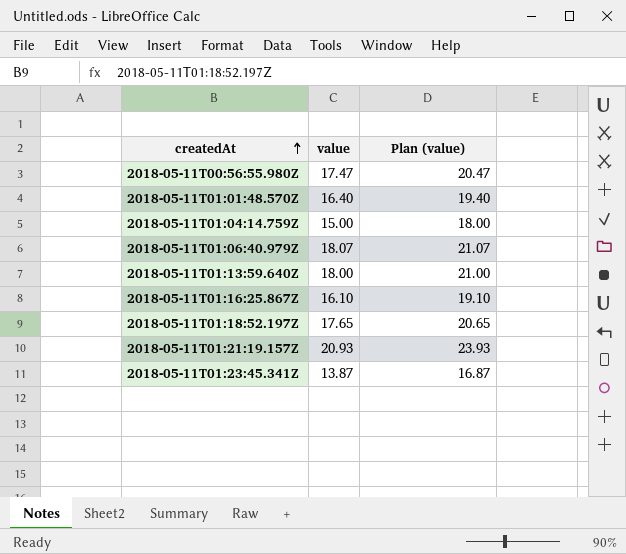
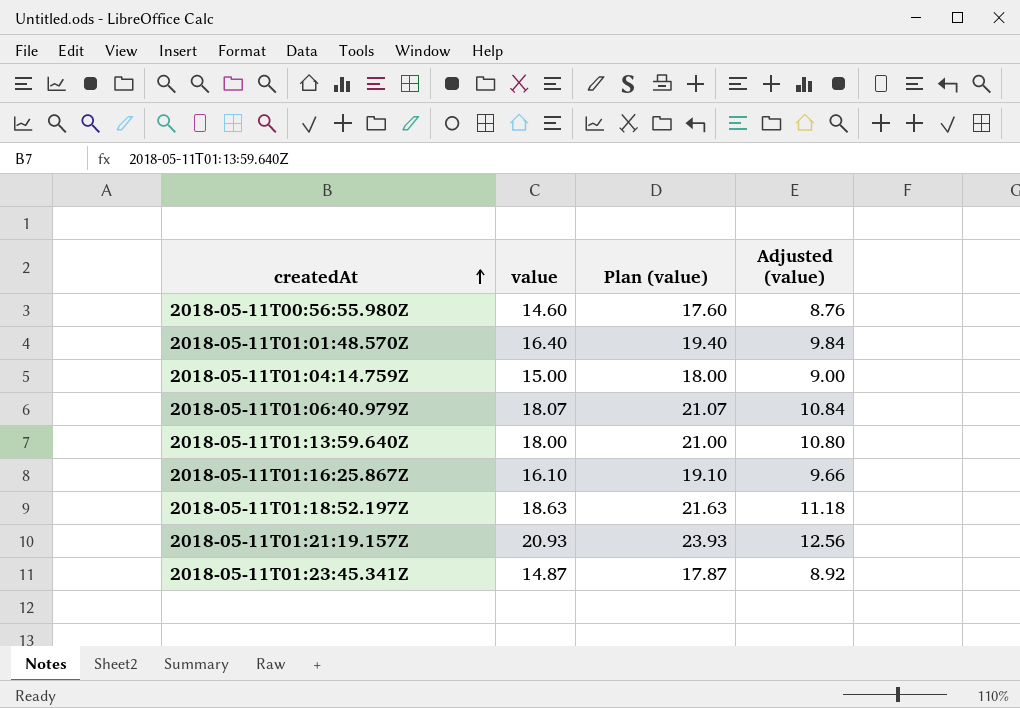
column Adjusted (value) | formula: none -> [value] * 0.6
2018-05-11T00:56:55.980Z | value: 17.47 -> 14.60
2018-05-11T00:56:55.980Z | Plan (value): 20.47 -> 17.60
2018-05-11T01:18:52.197Z | value: 17.65 -> 18.63
2018-05-11T01:18:52.197Z | Plan (value): 20.65 -> 21.63
2018-05-11T01:23:45.341Z | value: 13.87 -> 14.87
2018-05-11T01:23:45.341Z | Plan (value): 16.87 -> 17.87

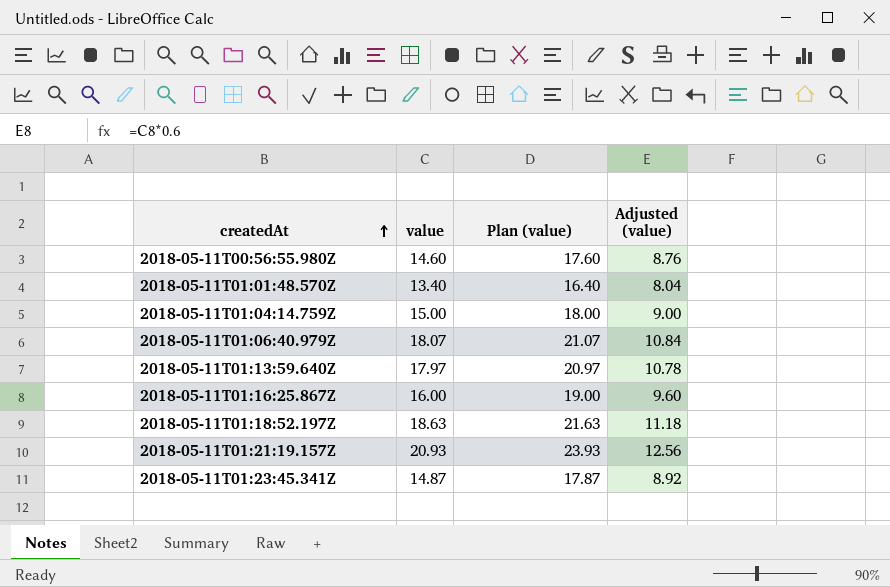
2018-05-11T01:01:48.570Z | value: 16.40 -> 13.40
2018-05-11T01:01:48.570Z | Plan (value): 19.40 -> 16.40
2018-05-11T01:01:48.570Z | Adjusted (value): 9.84 -> 8.04
2018-05-11T01:13:59.640Z | value: 18.00 -> 17.97
2018-05-11T01:13:59.640Z | Plan (value): 21.00 -> 20.97
2018-05-11T01:13:59.640Z | Adjusted (value): 10.80 -> 10.78
2018-05-11T01:16:25.867Z | value: 16.10 -> 16.00
2018-05-11T01:16:25.867Z | Plan (value): 19.10 -> 19.00
2018-05-11T01:16:25.867Z | Adjusted (value): 9.66 -> 9.60

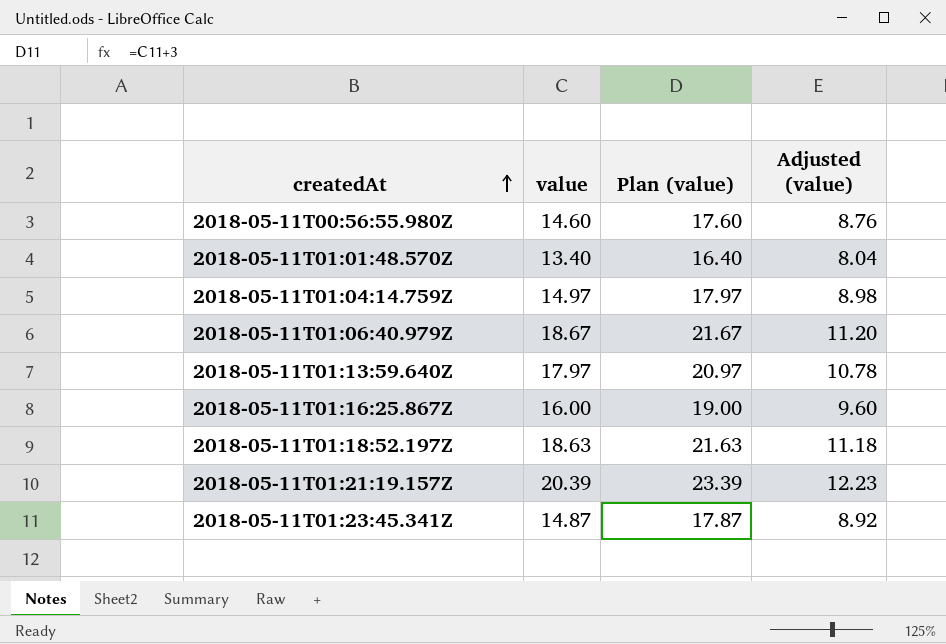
2018-05-11T01:04:14.759Z | value: 15.00 -> 14.97
2018-05-11T01:04:14.759Z | Plan (value): 18.00 -> 17.97
2018-05-11T01:04:14.759Z | Adjusted (value): 9.00 -> 8.98
2018-05-11T01:06:40.979Z | value: 18.07 -> 18.67
2018-05-11T01:06:40.979Z | Plan (value): 21.07 -> 21.67
2018-05-11T01:06:40.979Z | Adjusted (value): 10.84 -> 11.20
2018-05-11T01:21:19.157Z | value: 20.93 -> 20.39
2018-05-11T01:21:19.157Z | Plan (value): 23.93 -> 23.39
2018-05-11T01:21:19.157Z | Adjusted (value): 12.56 -> 12.23

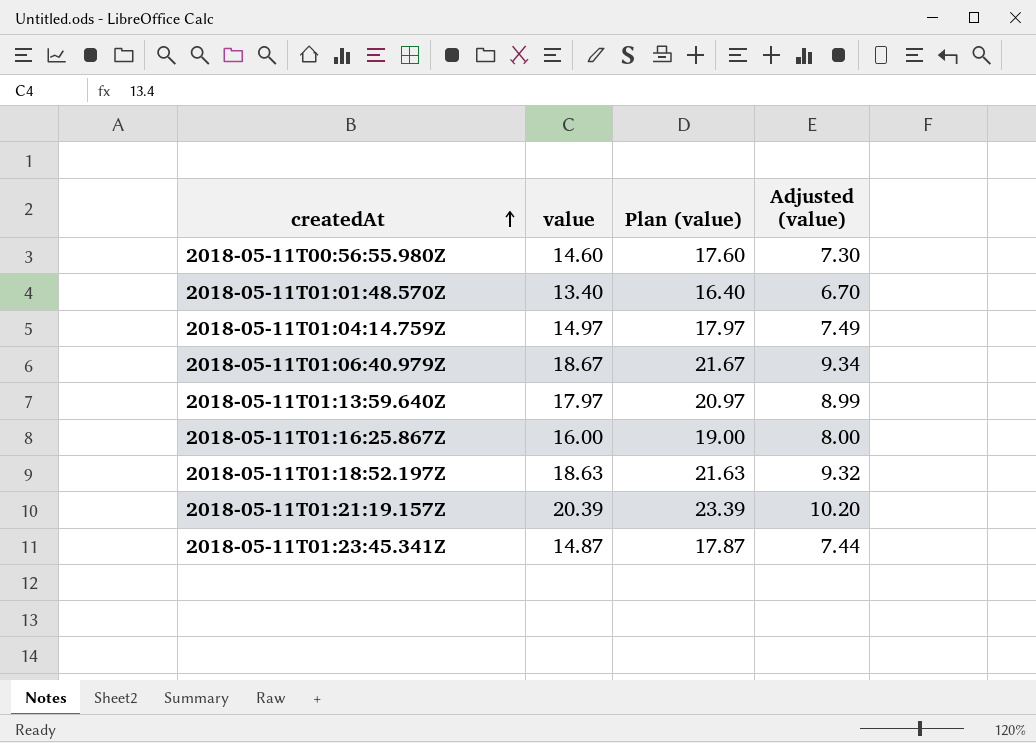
column Adjusted (value) | formula: [value] * 0.6 -> [value] * 0.5

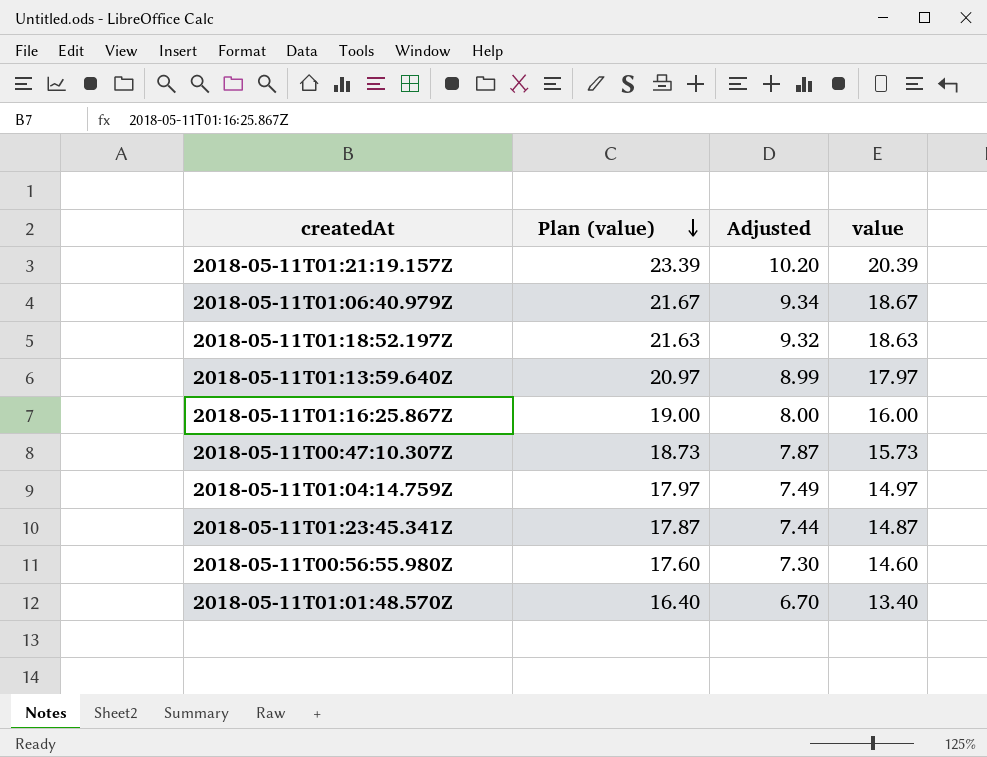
row order: createdAt ascending -> Plan (value) descending
column name: Adjusted (value) -> Adjusted
column value | position: 2 -> 4
row 2018-05-11T00:47:10.307Z: none -> 18.73 | 7.87 | 15.73

